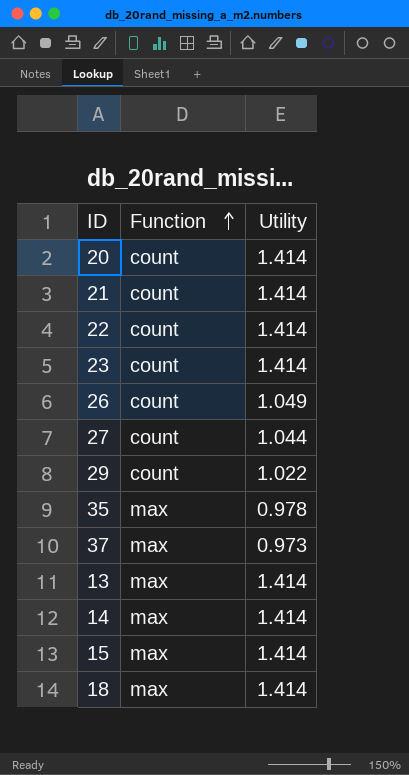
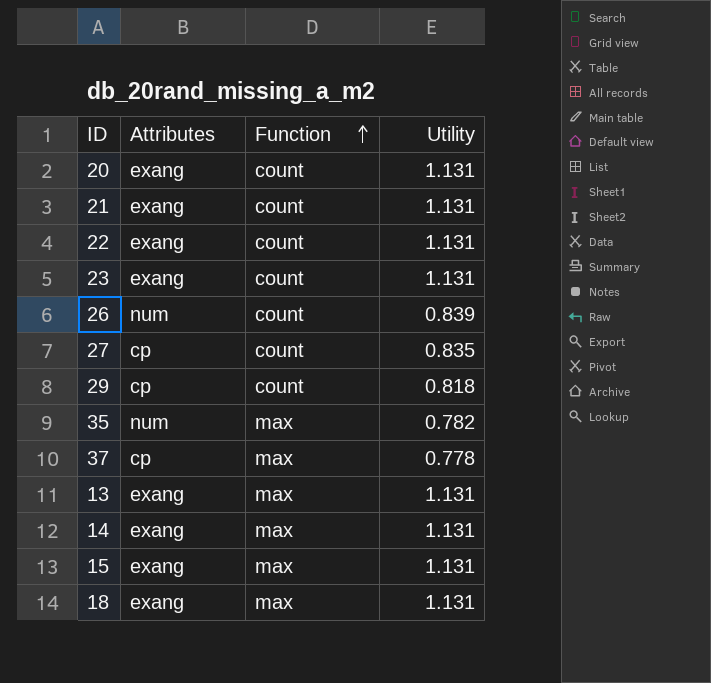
column Attributes | position: none -> 2
20 | Utility: 1.414 -> 1.131
21 | Utility: 1.414 -> 1.131
22 | Utility: 1.414 -> 1.131
23 | Utility: 1.414 -> 1.131
26 | Utility: 1.049 -> 0.839
27 | Utility: 1.044 -> 0.835
29 | Utility: 1.022 -> 0.818
35 | Utility: 0.978 -> 0.782
37 | Utility: 0.973 -> 0.778
13 | Utility: 1.414 -> 1.131
14 | Utility: 1.414 -> 1.131
15 | Utility: 1.414 -> 1.131
18 | Utility: 1.414 -> 1.131

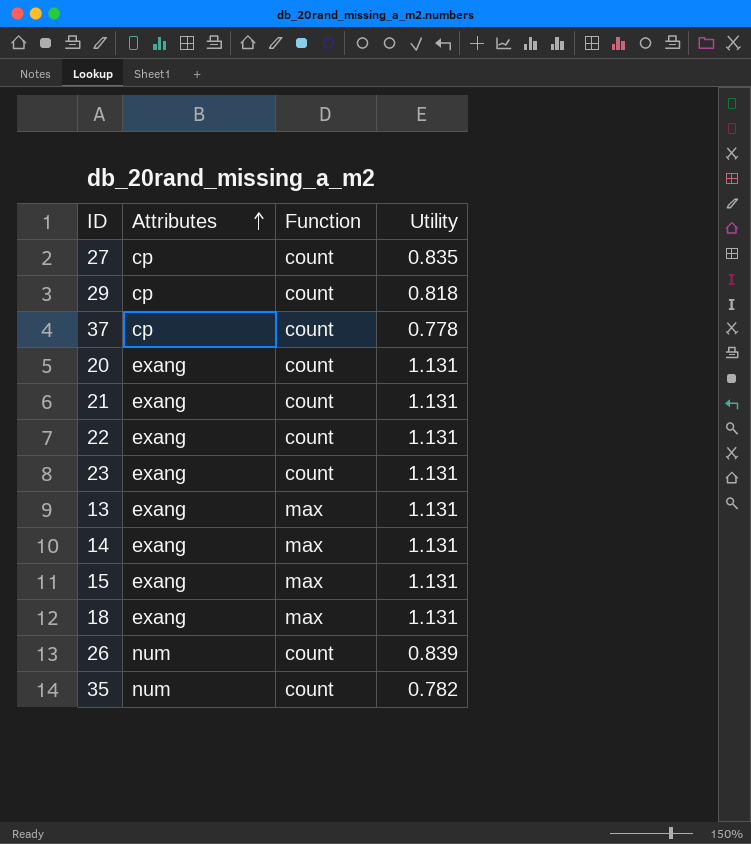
row order: Function ascending -> Attributes ascending
37 | Function: max -> count
35 | Function: max -> count

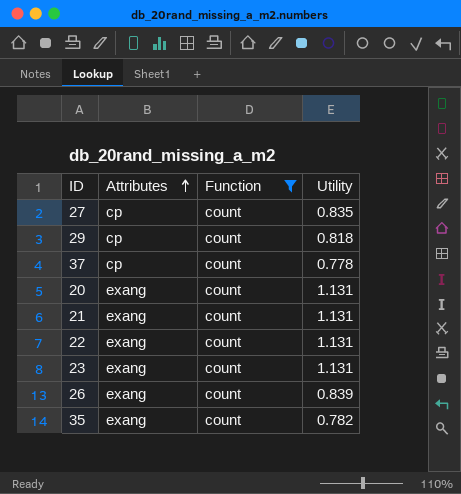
filter: none -> Function = count
26 | Attributes: num -> exang
35 | Attributes: num -> exang

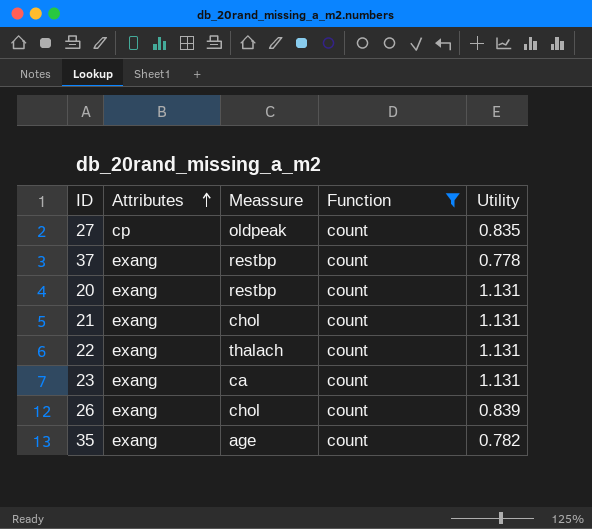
column Meassure | position: none -> 3
row 29: cp | count | 0.818 -> none
37 | Attributes: cp -> exang

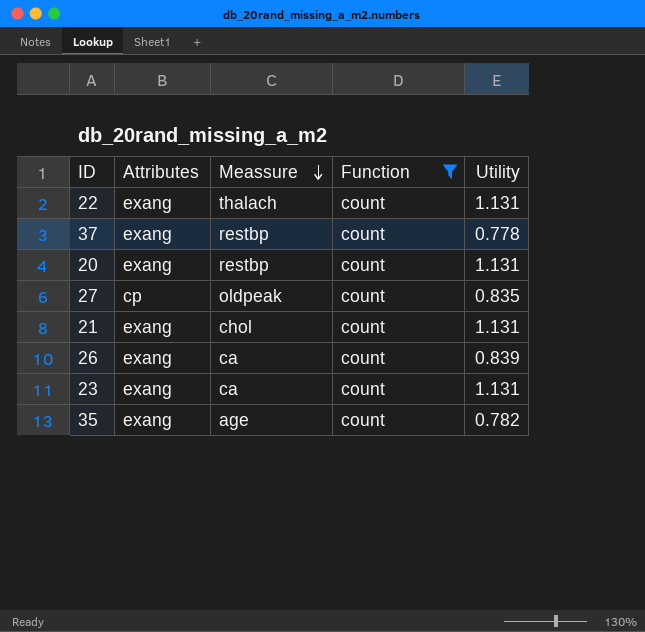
row order: Attributes ascending -> Meassure descending
26 | Meassure: chol -> ca

